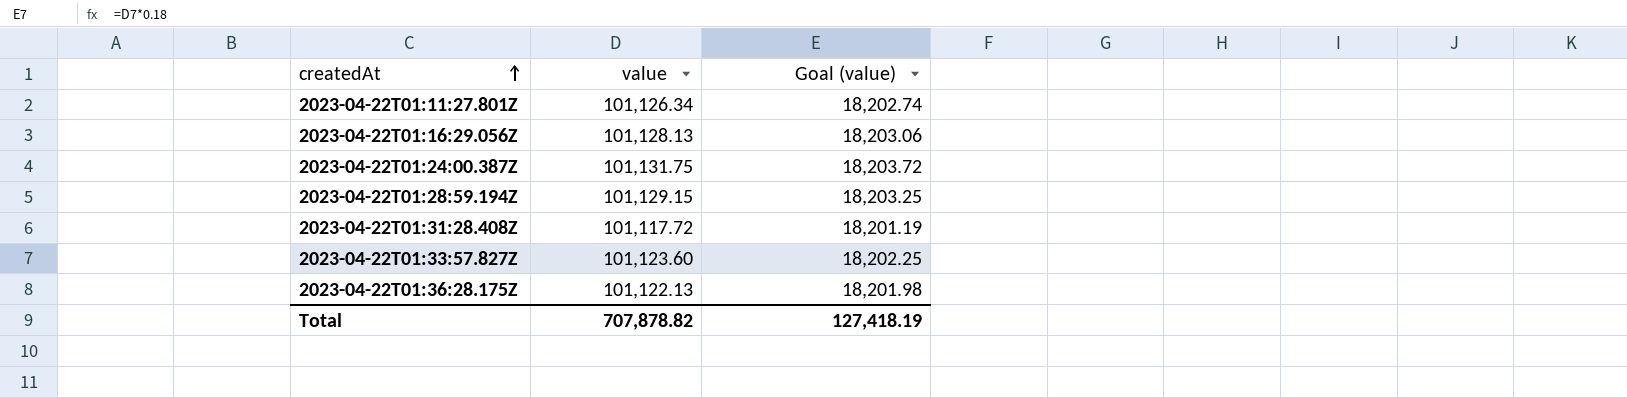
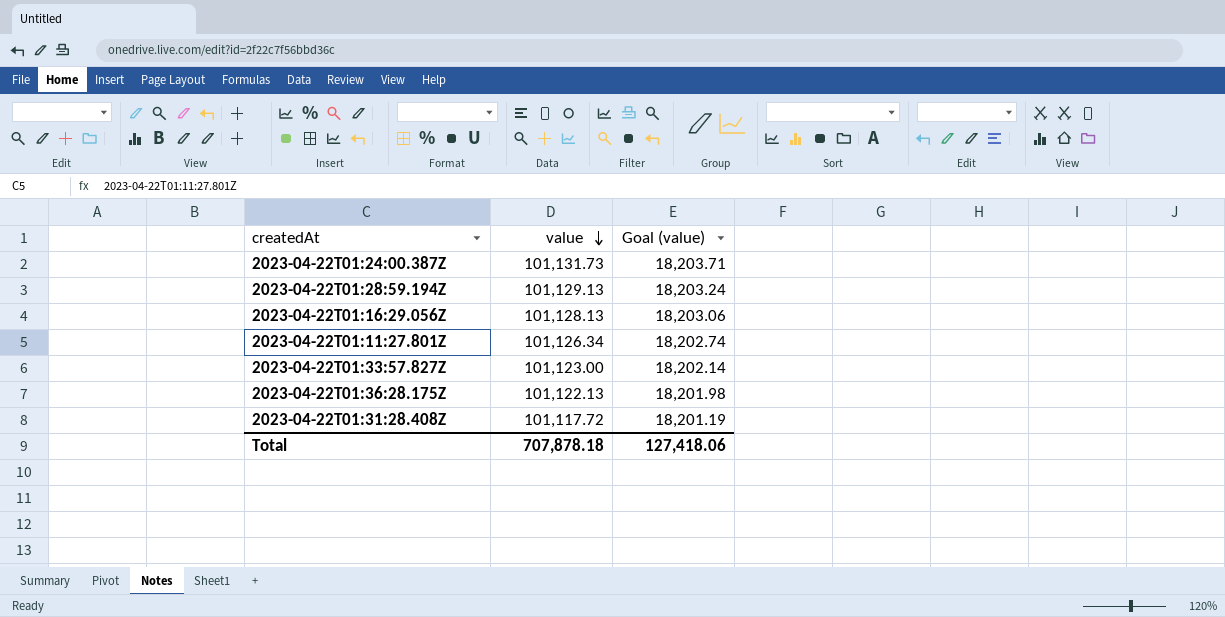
row order: createdAt ascending -> value descending
2023-04-22T01:24:00.387Z | value: 101,131.75 -> 101,131.73
2023-04-22T01:24:00.387Z | Goal (value): 18,203.72 -> 18,203.71
2023-04-22T01:28:59.194Z | value: 101,129.15 -> 101,129.13
2023-04-22T01:28:59.194Z | Goal (value): 18,203.25 -> 18,203.24
2023-04-22T01:33:57.827Z | value: 101,123.60 -> 101,123.00
2023-04-22T01:33:57.827Z | Goal (value): 18,202.25 -> 18,202.14
Total | value: 707,878.82 -> 707,878.18
Total | Goal (value): 127,418.19 -> 127,418.06

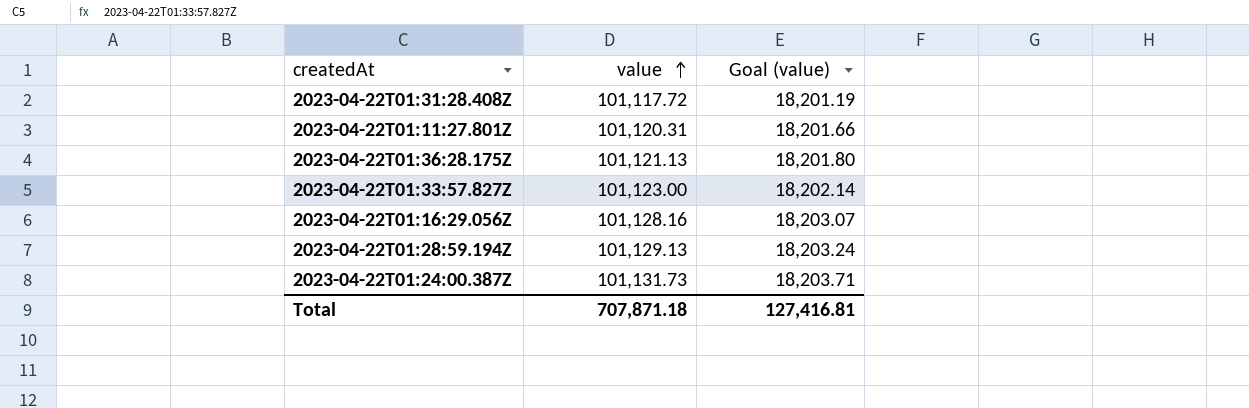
row order: value descending -> value ascending
2023-04-22T01:11:27.801Z | value: 101,126.34 -> 101,120.31
2023-04-22T01:11:27.801Z | Goal (value): 18,202.74 -> 18,201.66
2023-04-22T01:36:28.175Z | value: 101,122.13 -> 101,121.13
2023-04-22T01:36:28.175Z | Goal (value): 18,201.98 -> 18,201.80
2023-04-22T01:16:29.056Z | value: 101,128.13 -> 101,128.16
2023-04-22T01:16:29.056Z | Goal (value): 18,203.06 -> 18,203.07
Total | value: 707,878.18 -> 707,871.18
Total | Goal (value): 127,418.06 -> 127,416.81

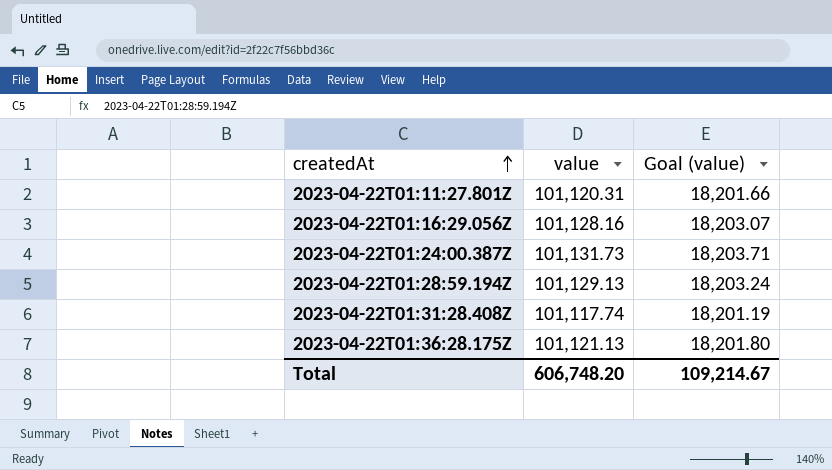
row order: value ascending -> createdAt ascending
row 2023-04-22T01:33:57.827Z: 101,123.00 | 18,202.14 -> none
2023-04-22T01:31:28.408Z | value: 101,117.72 -> 101,117.74
Total | value: 707,871.18 -> 606,748.20
Total | Goal (value): 127,416.81 -> 109,214.67

